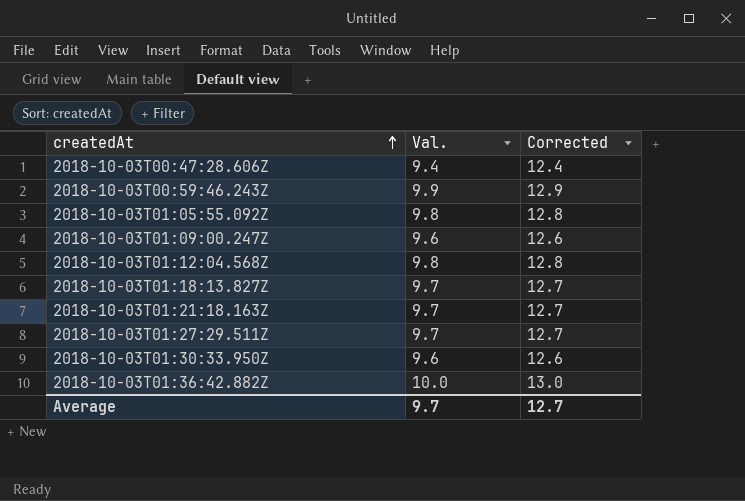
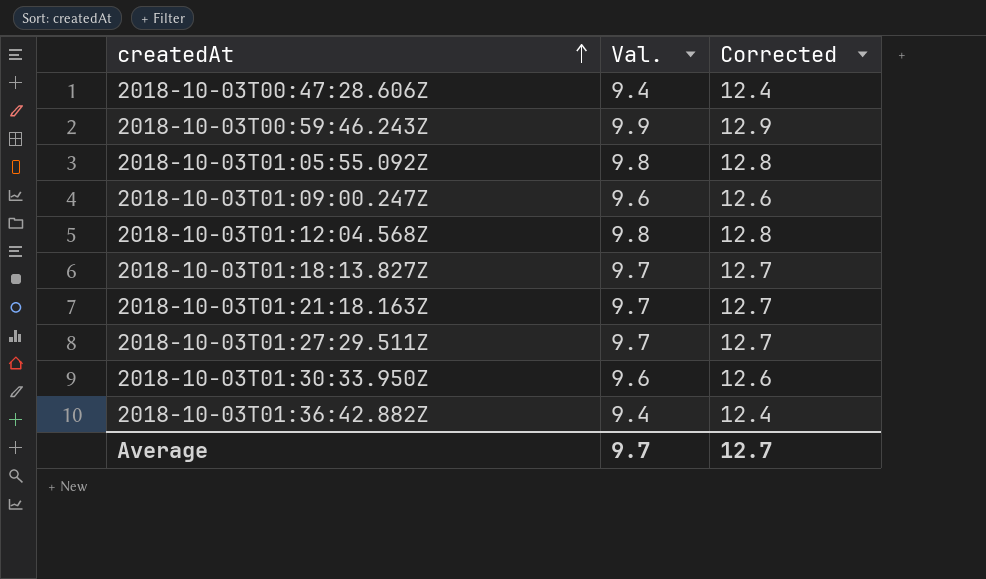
2018-10-03T01:36:42.882Z | Val.: 10.0 -> 9.4
2018-10-03T01:36:42.882Z | Corrected: 13.0 -> 12.4

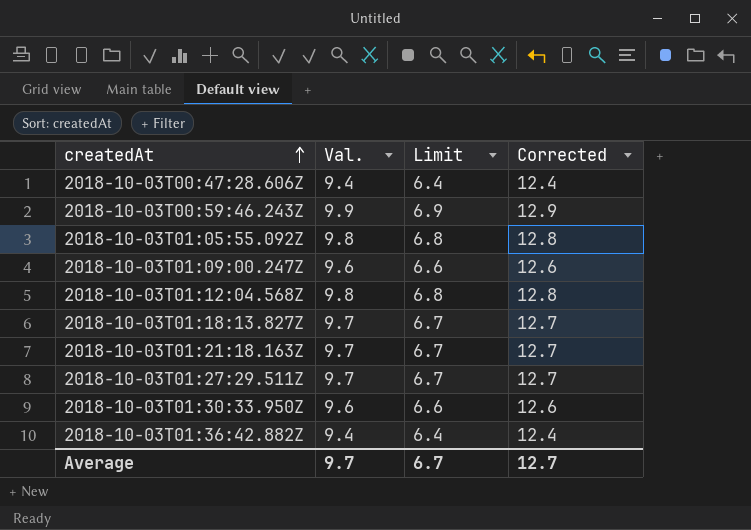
column Limit | formula: none -> [Val.] - 3

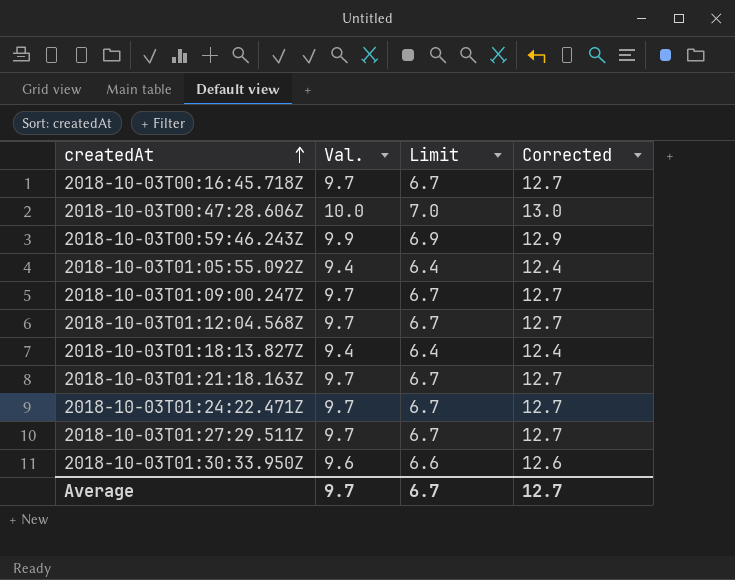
row 2018-10-03T01:36:42.882Z: 9.4 | 6.4 | 12.4 -> none
row 2018-10-03T00:16:45.718Z: none -> 9.7 | 6.7 | 12.7
2018-10-03T00:47:28.606Z | Val.: 9.4 -> 10.0
2018-10-03T00:47:28.606Z | Limit: 6.4 -> 7.0
2018-10-03T00:47:28.606Z | Corrected: 12.4 -> 13.0
2018-10-03T01:05:55.092Z | Val.: 9.8 -> 9.4
2018-10-03T01:05:55.092Z | Limit: 6.8 -> 6.4
2018-10-03T01:05:55.092Z | Corrected: 12.8 -> 12.4
2018-10-03T01:09:00.247Z | Val.: 9.6 -> 9.7
2018-10-03T01:09:00.247Z | Limit: 6.6 -> 6.7
2018-10-03T01:09:00.247Z | Corrected: 12.6 -> 12.7
2018-10-03T01:12:04.568Z | Val.: 9.8 -> 9.7
2018-10-03T01:12:04.568Z | Limit: 6.8 -> 6.7
2018-10-03T01:12:04.568Z | Corrected: 12.8 -> 12.7
2018-10-03T01:18:13.827Z | Val.: 9.7 -> 9.4
2018-10-03T01:18:13.827Z | Limit: 6.7 -> 6.4
2018-10-03T01:18:13.827Z | Corrected: 12.7 -> 12.4
row 2018-10-03T01:24:22.471Z: none -> 9.7 | 6.7 | 12.7

